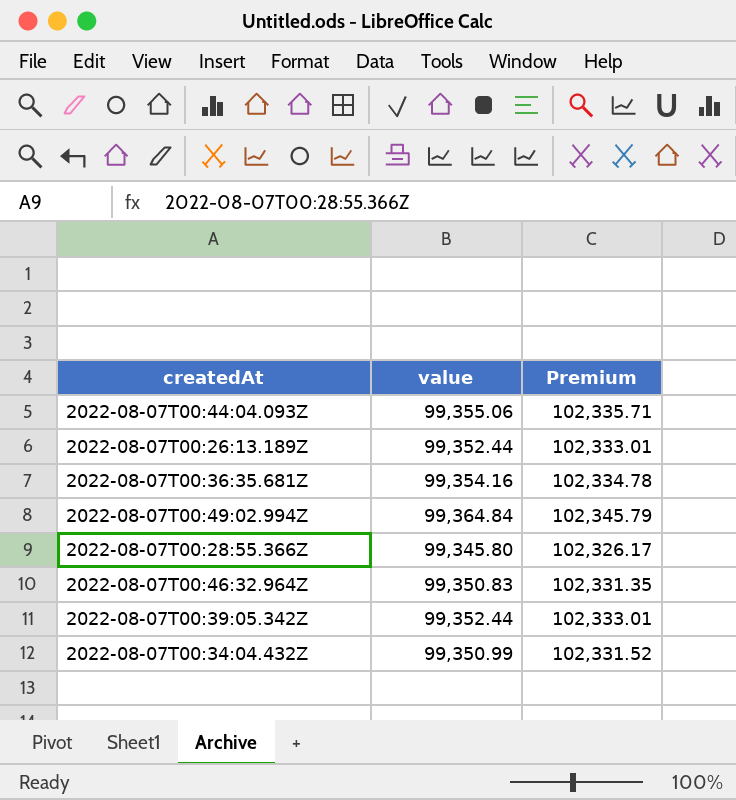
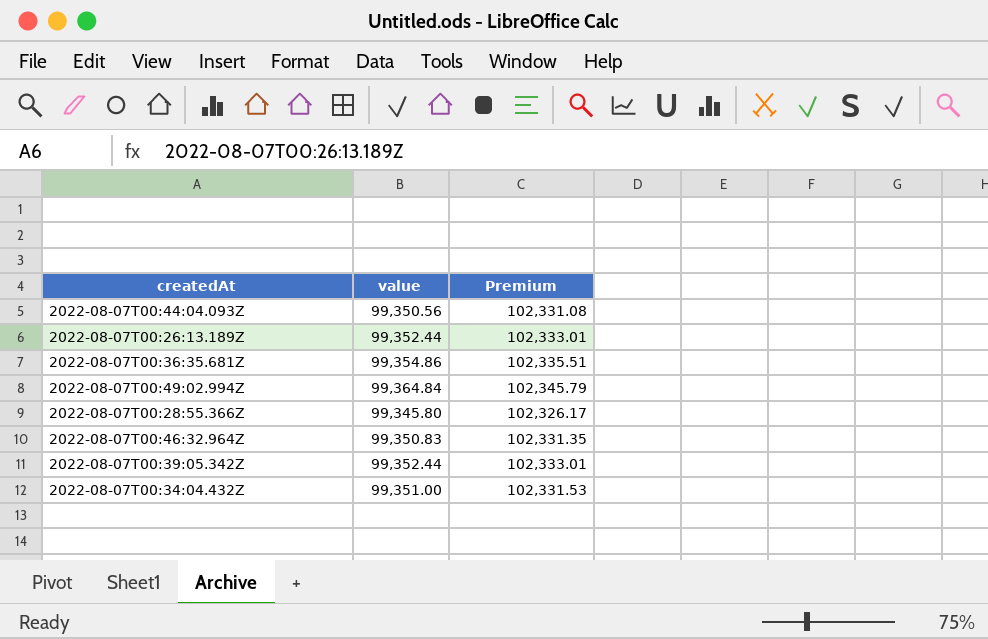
2022-08-07T00:44:04.093Z | value: 99,355.06 -> 99,350.56
2022-08-07T00:44:04.093Z | Premium: 102,335.71 -> 102,331.08
2022-08-07T00:36:35.681Z | value: 99,354.16 -> 99,354.86
2022-08-07T00:36:35.681Z | Premium: 102,334.78 -> 102,335.51
2022-08-07T00:34:04.432Z | value: 99,350.99 -> 99,351.00
2022-08-07T00:34:04.432Z | Premium: 102,331.52 -> 102,331.53

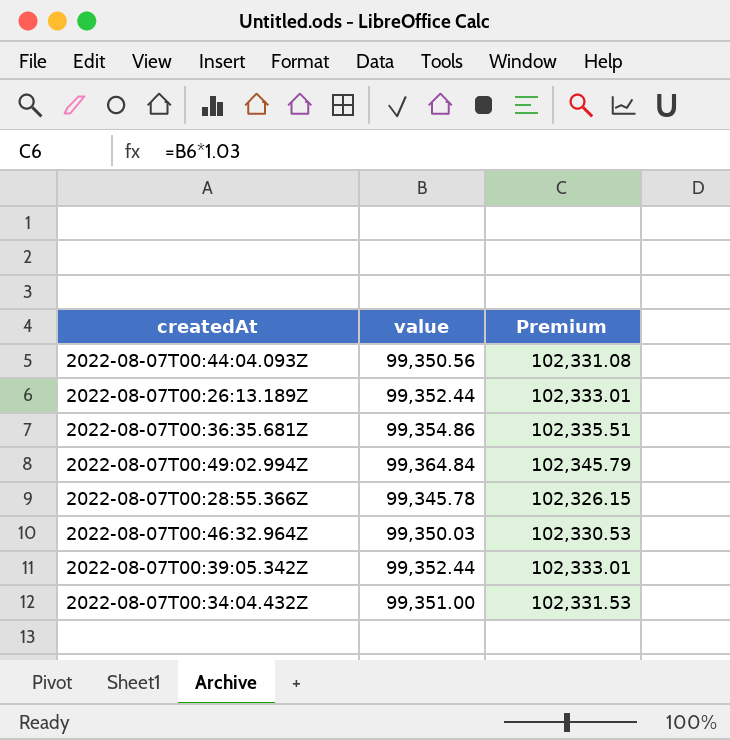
2022-08-07T00:28:55.366Z | value: 99,345.80 -> 99,345.78
2022-08-07T00:28:55.366Z | Premium: 102,326.17 -> 102,326.15
2022-08-07T00:46:32.964Z | value: 99,350.83 -> 99,350.03
2022-08-07T00:46:32.964Z | Premium: 102,331.35 -> 102,330.53

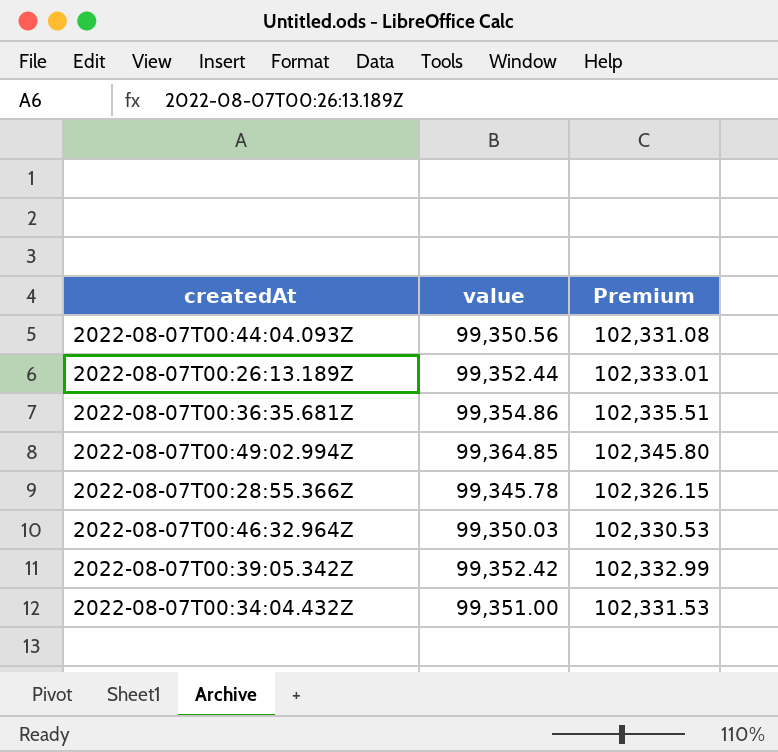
2022-08-07T00:49:02.994Z | value: 99,364.84 -> 99,364.85
2022-08-07T00:49:02.994Z | Premium: 102,345.79 -> 102,345.80
2022-08-07T00:39:05.342Z | value: 99,352.44 -> 99,352.42
2022-08-07T00:39:05.342Z | Premium: 102,333.01 -> 102,332.99

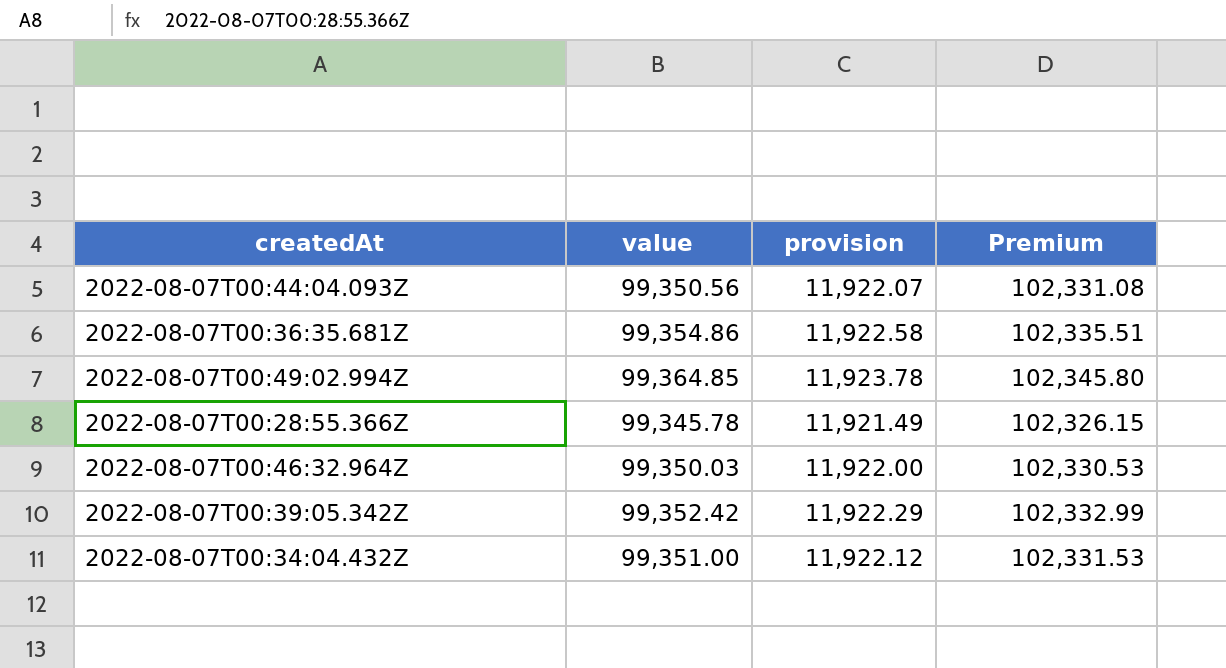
column provision | formula: none -> [value] * 0.12
row 2022-08-07T00:26:13.189Z: 99,352.44 | 102,333.01 -> none

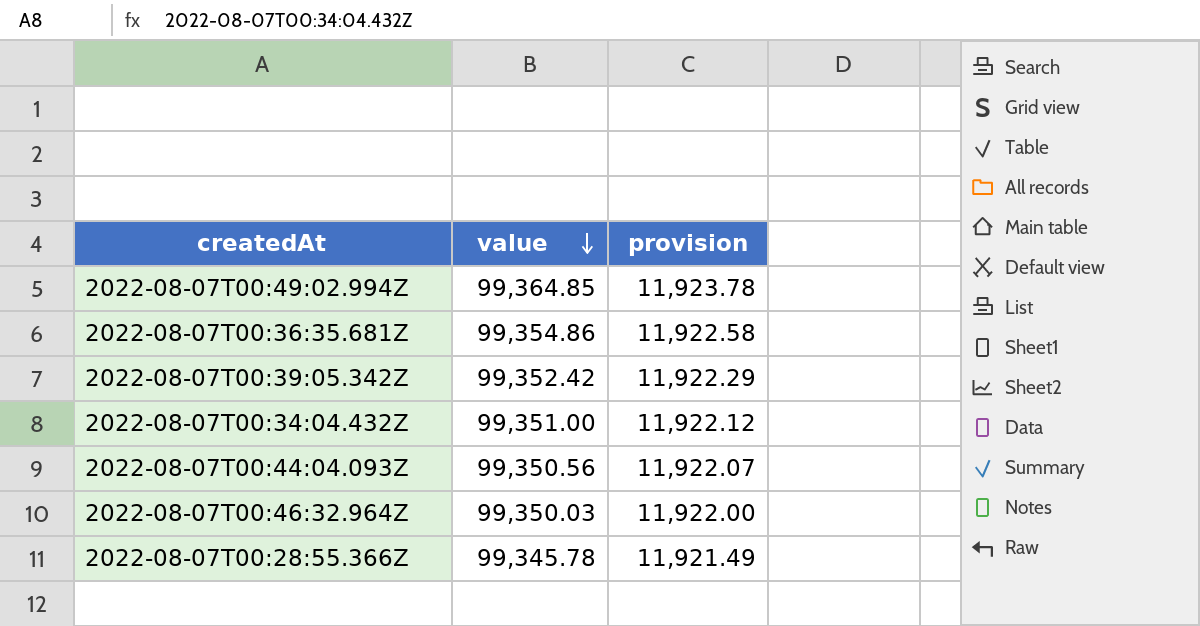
row order: none -> value descending
column Premium | formula: [value] * 1.03 -> none

